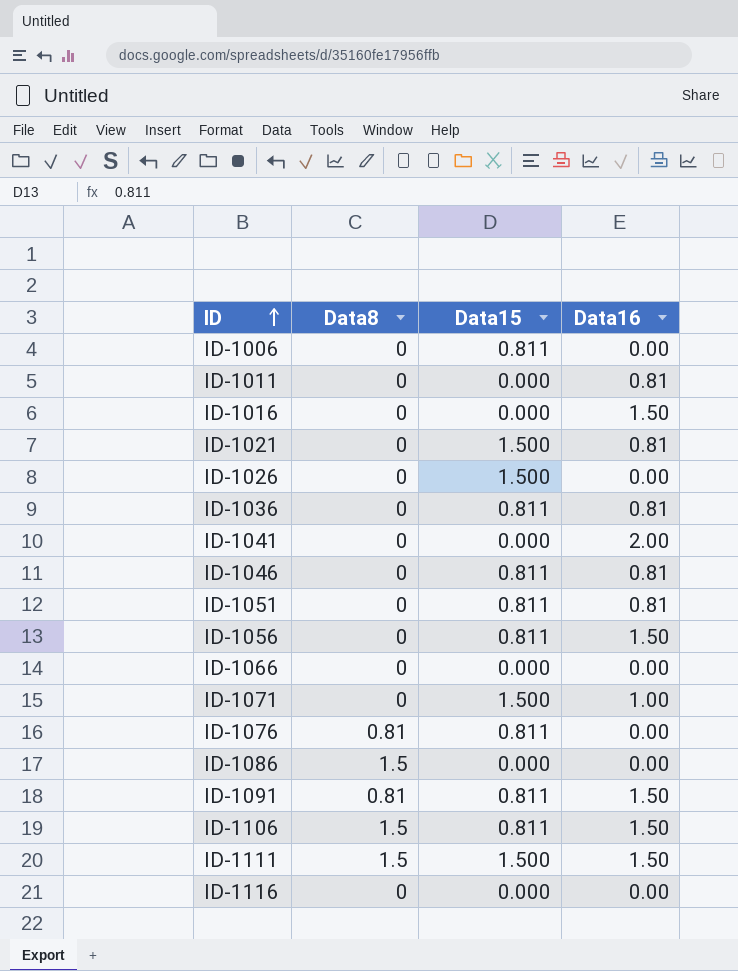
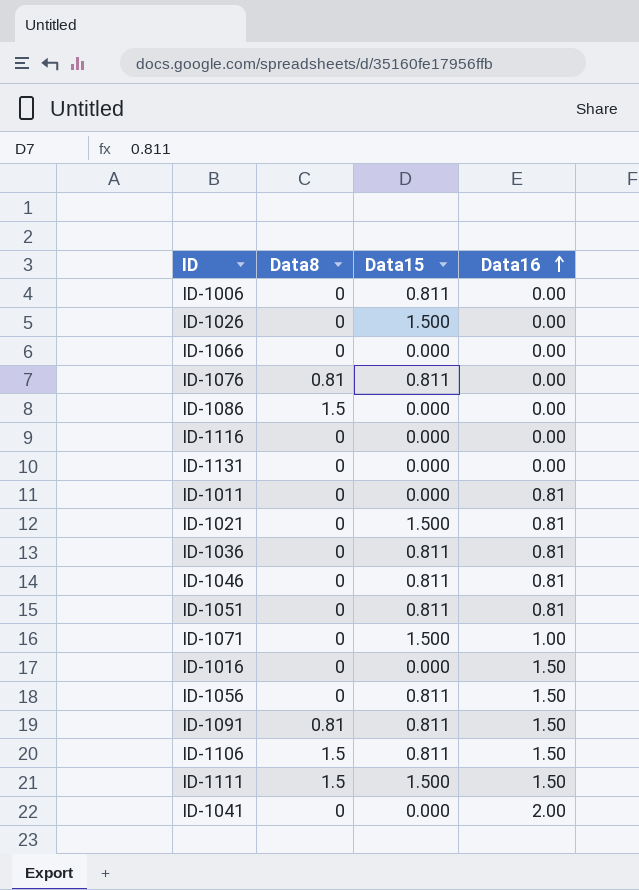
row order: ID ascending -> Data16 ascending
row ID-1131: none -> 0 | 0.000 | 0.00

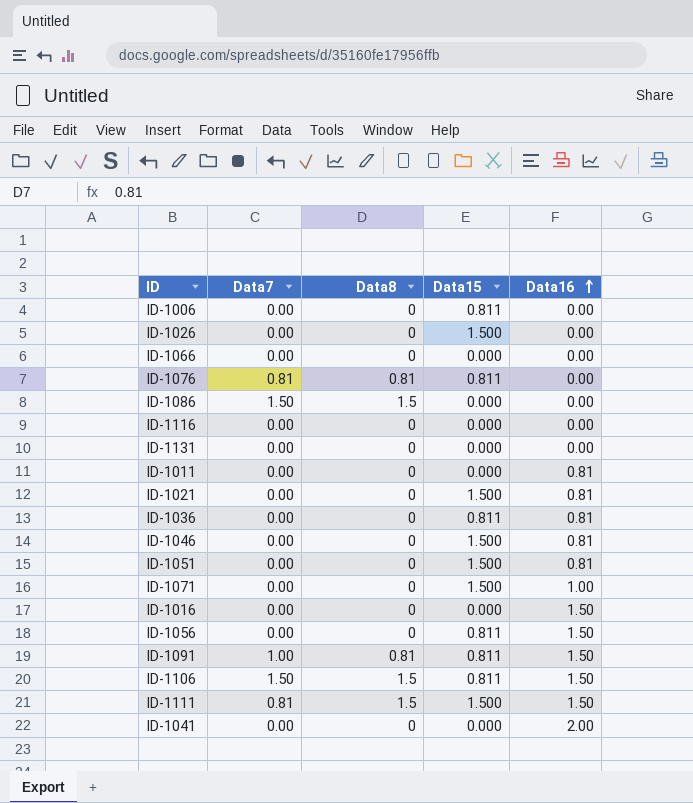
column Data7 | position: none -> 2
ID-1046 | Data15: 0.811 -> 1.500
ID-1051 | Data15: 0.811 -> 1.500

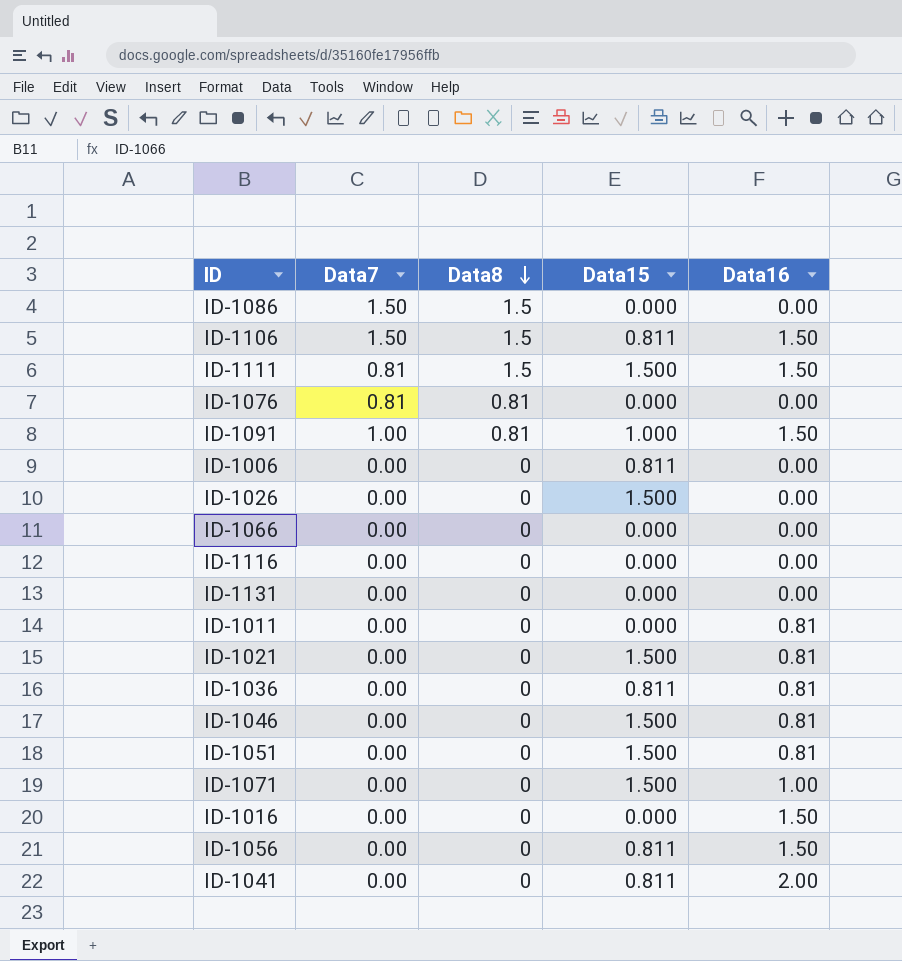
row order: Data16 ascending -> Data8 descending
ID-1076 | Data15: 0.811 -> 0.000
ID-1091 | Data15: 0.811 -> 1.000
ID-1041 | Data15: 0.000 -> 0.811

